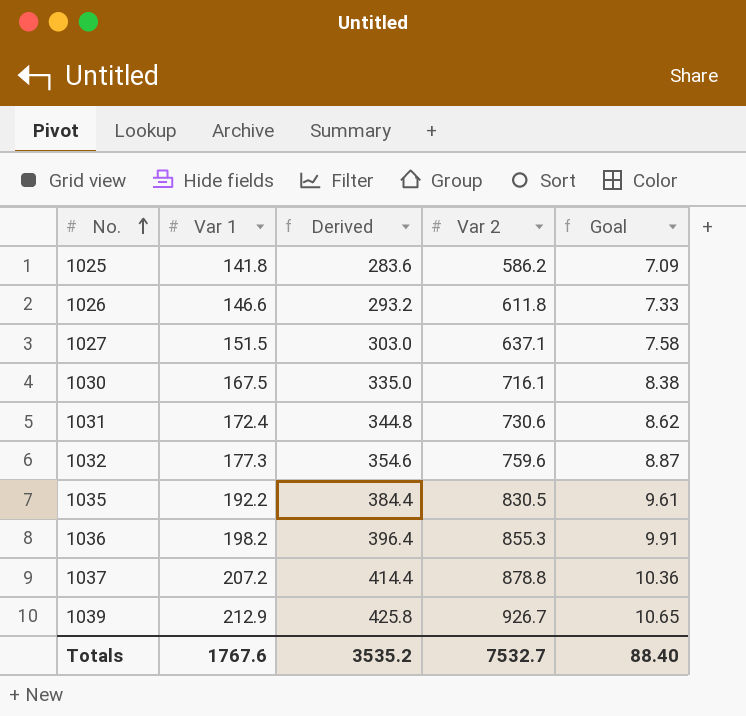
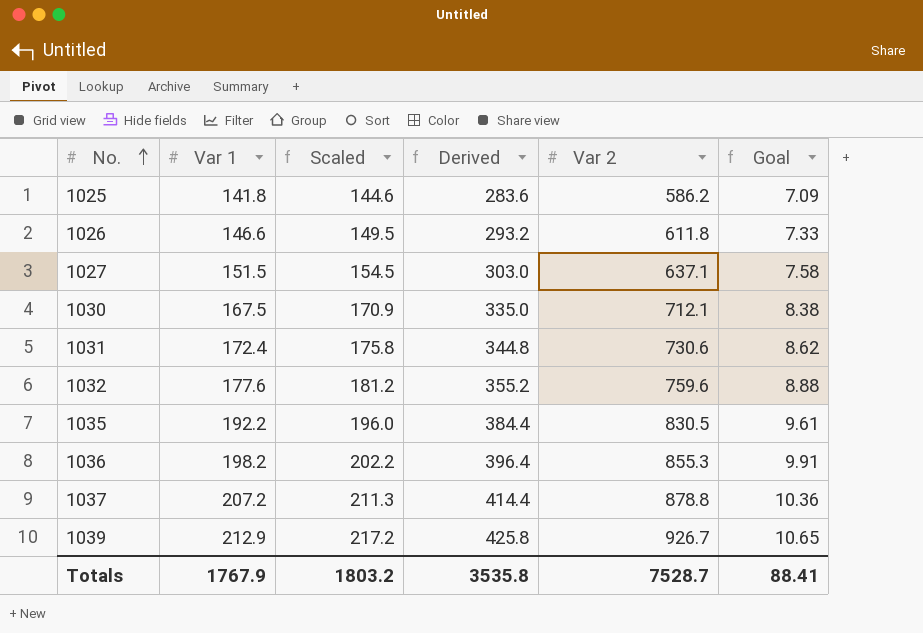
column Scaled | formula: none -> [Var 1] * 1.02
1030 | Var 2: 716.1 -> 712.1
1032 | Var 1: 177.3 -> 177.6
1032 | Derived: 354.6 -> 355.2
1032 | Goal: 8.87 -> 8.88
Totals | Var 1: 1767.6 -> 1767.9
Totals | Derived: 3535.2 -> 3535.8
Totals | Var 2: 7532.7 -> 7528.7
Totals | Goal: 88.40 -> 88.41

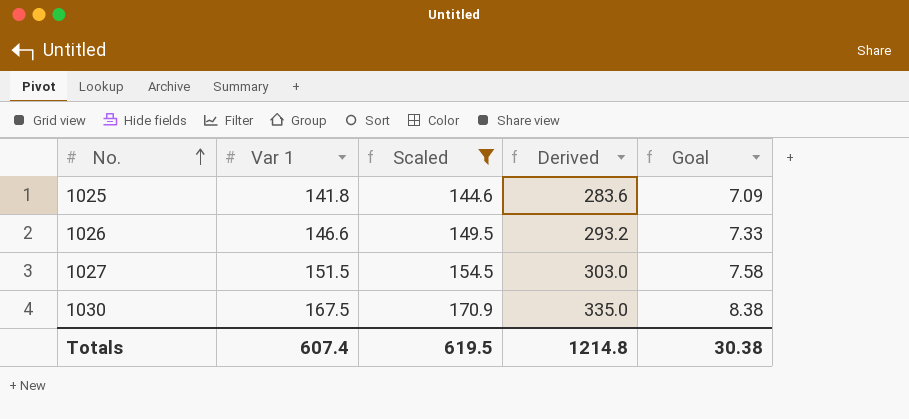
filter: none -> Scaled <= 170.9
column Var 2 | position: 5 -> none
Totals | Var 1: 1767.9 -> 607.4
Totals | Scaled: 1803.2 -> 619.5
Totals | Derived: 3535.8 -> 1214.8
Totals | Goal: 88.41 -> 30.38

